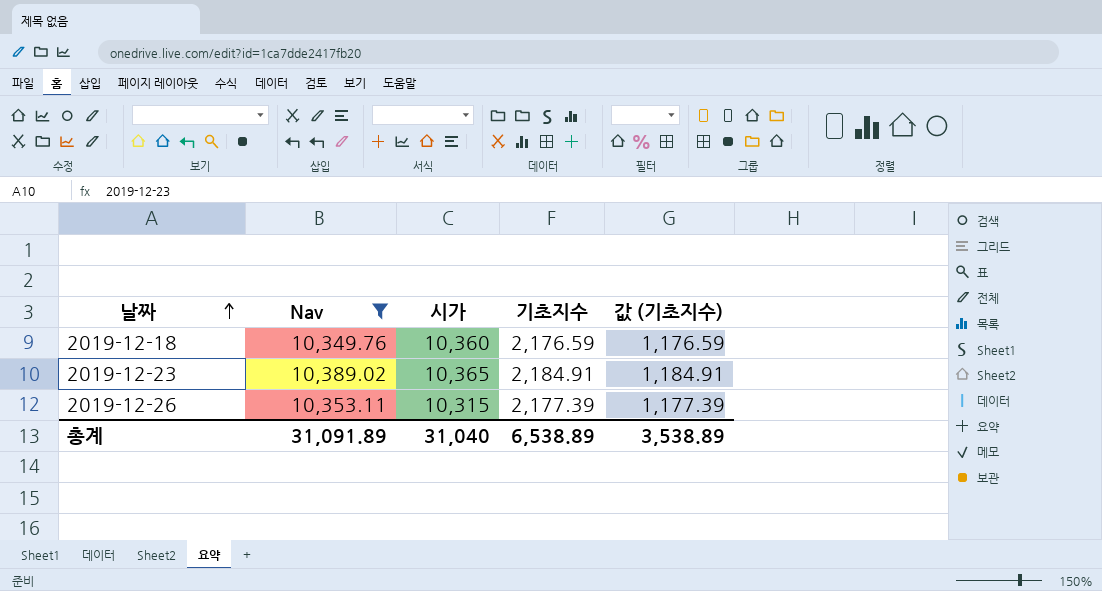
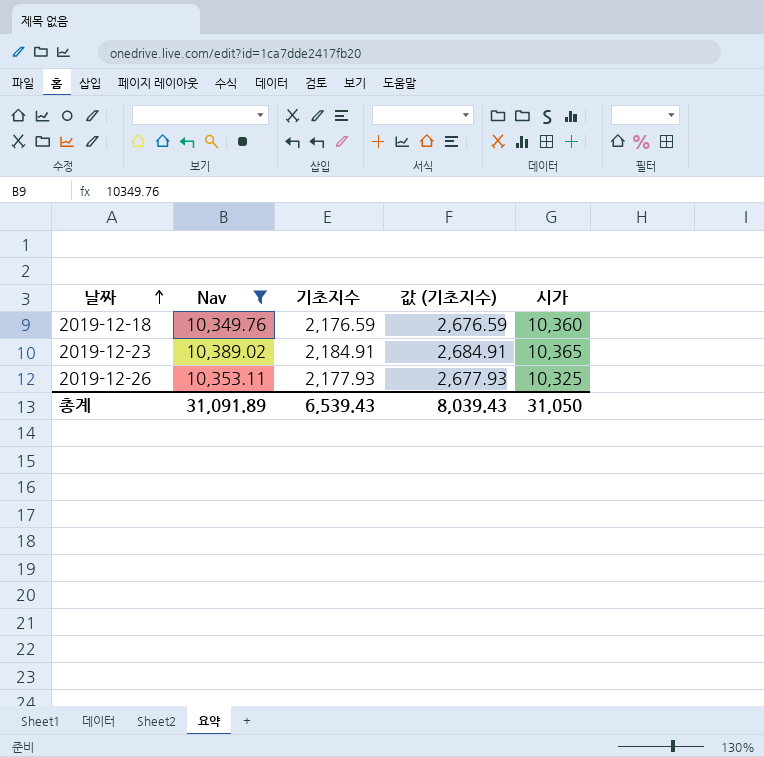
column 값 (기초지수) | formula: [기초지수] - 1000 -> [기초지수] + 500
column 시가 | position: 3 -> 5
2019-12-26 | 기초지수: 2,177.39 -> 2,177.93
2019-12-26 | 시가: 10,315 -> 10,325
총계 | 기초지수: 6,538.89 -> 6,539.43
총계 | 값 (기초지수): 3,538.89 -> 8,039.43
총계 | 시가: 31,040 -> 31,050

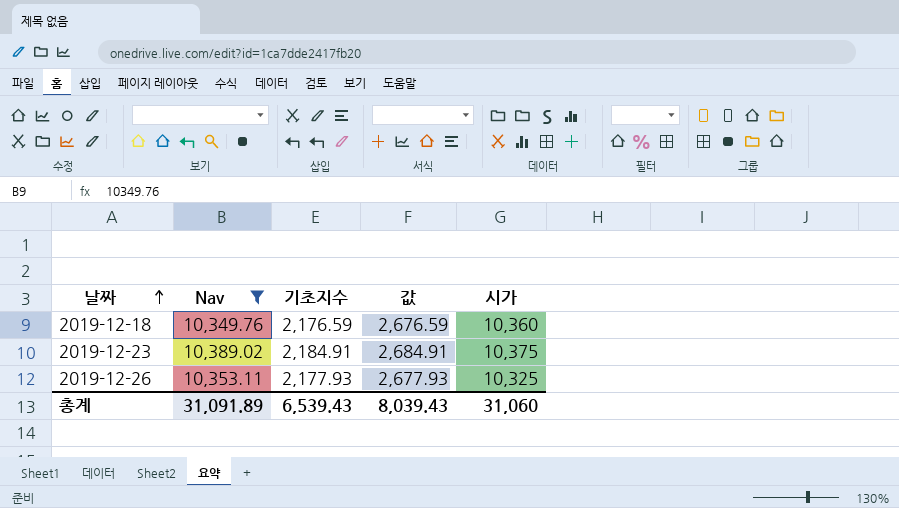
column name: 값 (기초지수) -> 값
2019-12-23 | 시가: 10,365 -> 10,375
총계 | 시가: 31,050 -> 31,060

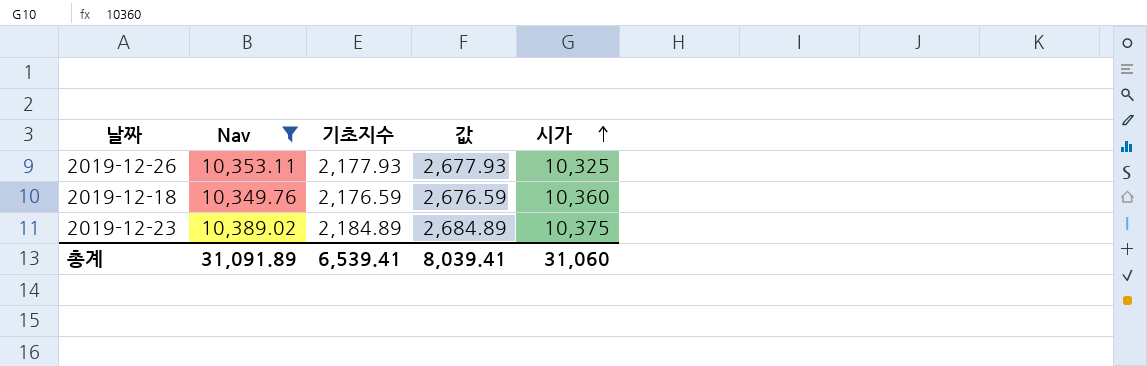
row order: 날짜 ascending -> 시가 ascending
2019-12-23 | 기초지수: 2,184.91 -> 2,184.89
2019-12-23 | 값: 2,684.91 -> 2,684.89
총계 | 기초지수: 6,539.43 -> 6,539.41
총계 | 값: 8,039.43 -> 8,039.41

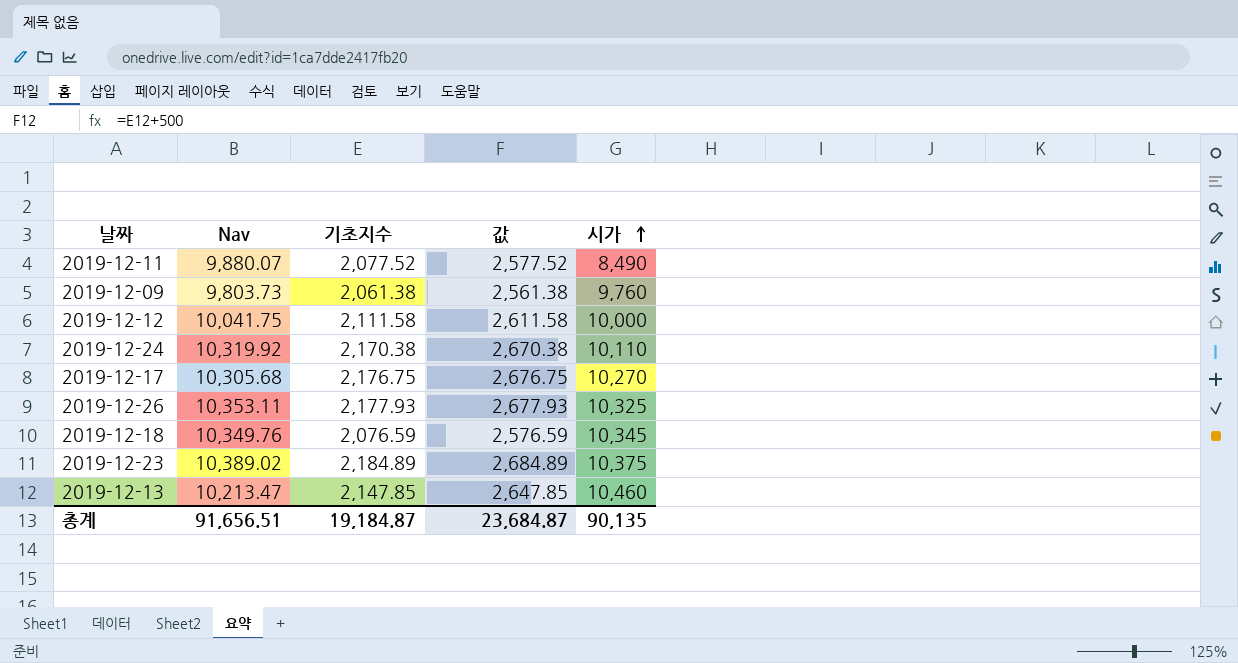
filter: Nav >= 10,349.76 -> none
2019-12-18 | 기초지수: 2,176.59 -> 2,076.59
2019-12-18 | 값: 2,676.59 -> 2,576.59
2019-12-18 | 시가: 10,360 -> 10,345
총계 | Nav: 31,091.89 -> 91,656.51
총계 | 기초지수: 6,539.41 -> 19,184.87
총계 | 값: 8,039.41 -> 23,684.87
총계 | 시가: 31,060 -> 90,135

